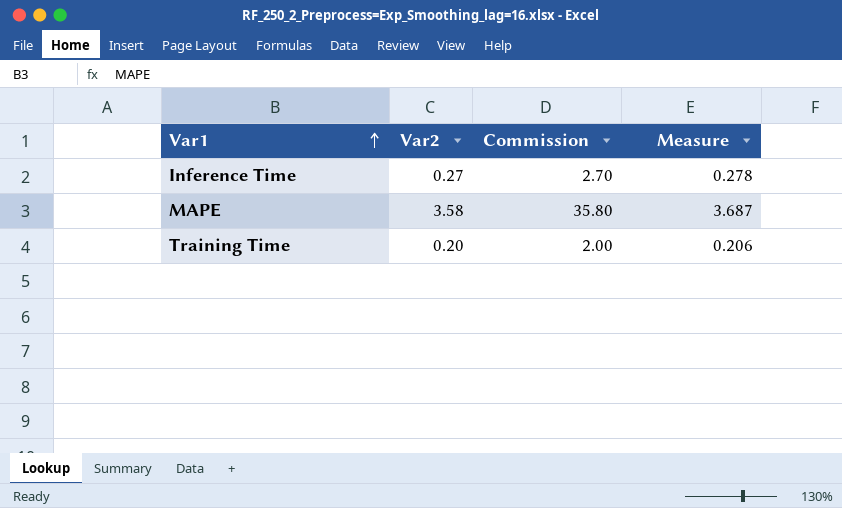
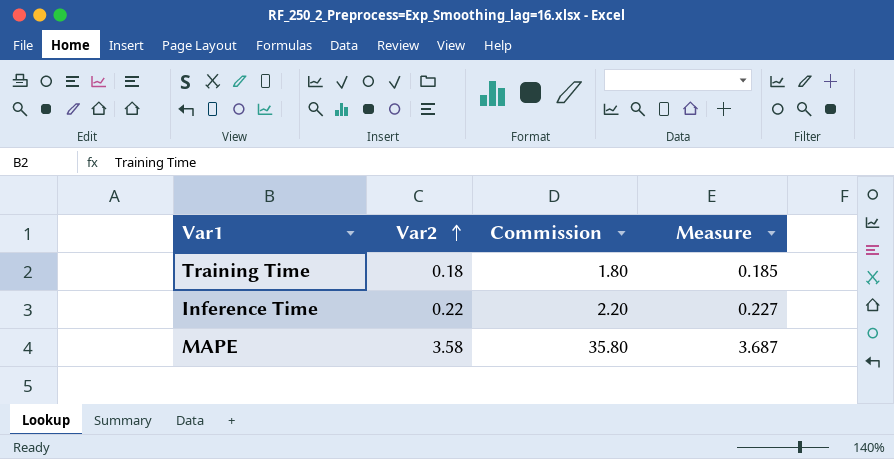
row order: Var1 ascending -> Var2 ascending
Training Time | Var2: 0.20 -> 0.18
Training Time | Commission: 2.00 -> 1.80
Training Time | Measure: 0.206 -> 0.185
Inference Time | Var2: 0.27 -> 0.22
Inference Time | Commission: 2.70 -> 2.20
Inference Time | Measure: 0.278 -> 0.227

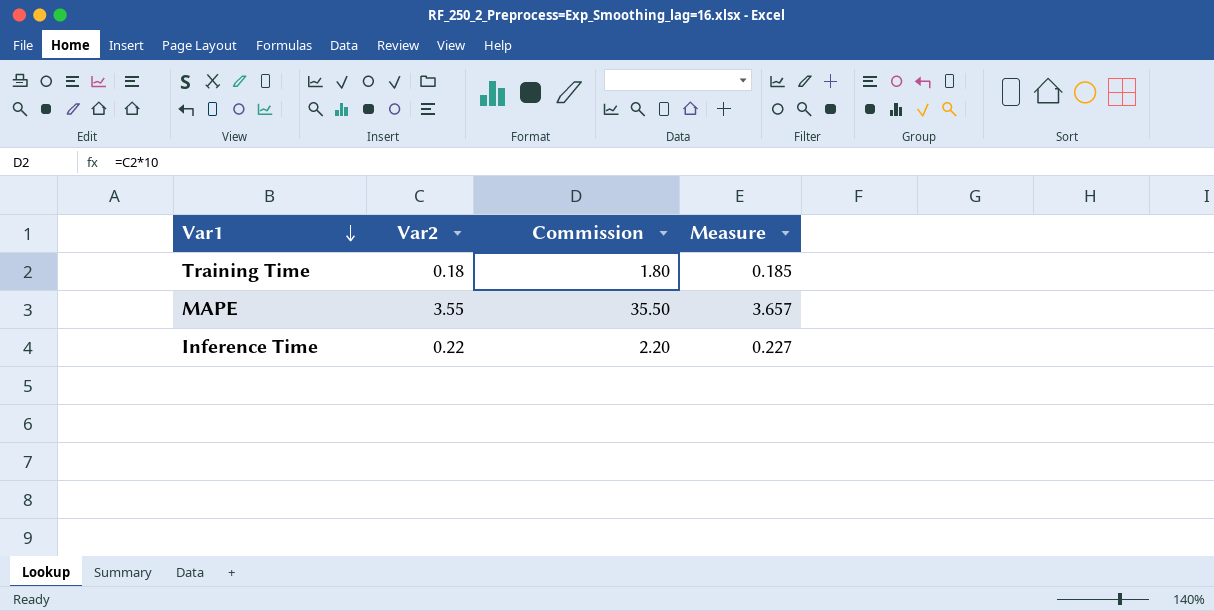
row order: Var2 ascending -> Var1 descending
MAPE | Var2: 3.58 -> 3.55
MAPE | Commission: 35.80 -> 35.50
MAPE | Measure: 3.687 -> 3.657

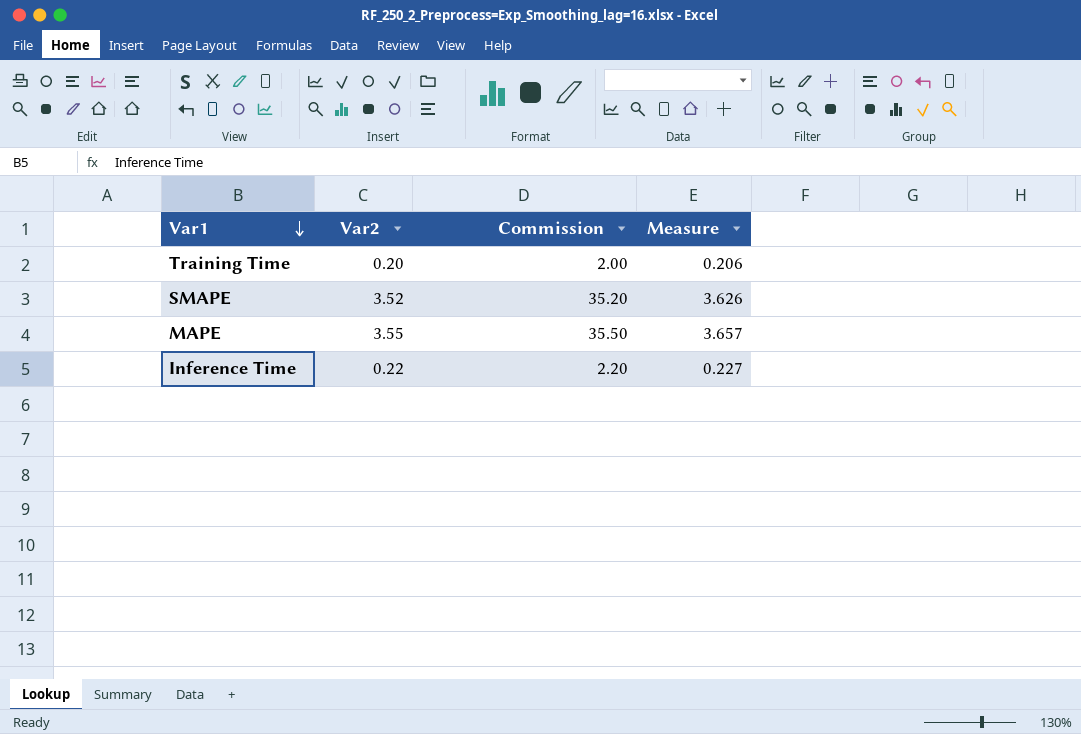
Training Time | Var2: 0.18 -> 0.20
Training Time | Commission: 1.80 -> 2.00
Training Time | Measure: 0.185 -> 0.206
row SMAPE: none -> 3.52 | 35.20 | 3.626

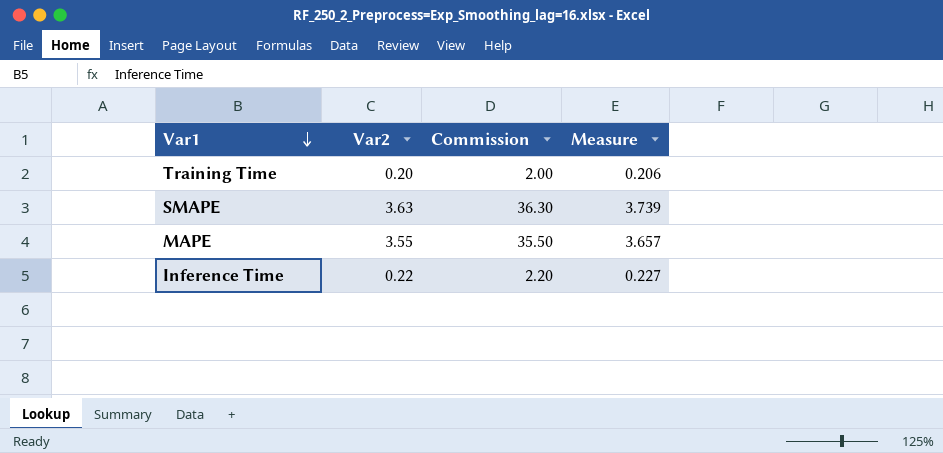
SMAPE | Var2: 3.52 -> 3.63
SMAPE | Commission: 35.20 -> 36.30
SMAPE | Measure: 3.626 -> 3.739

